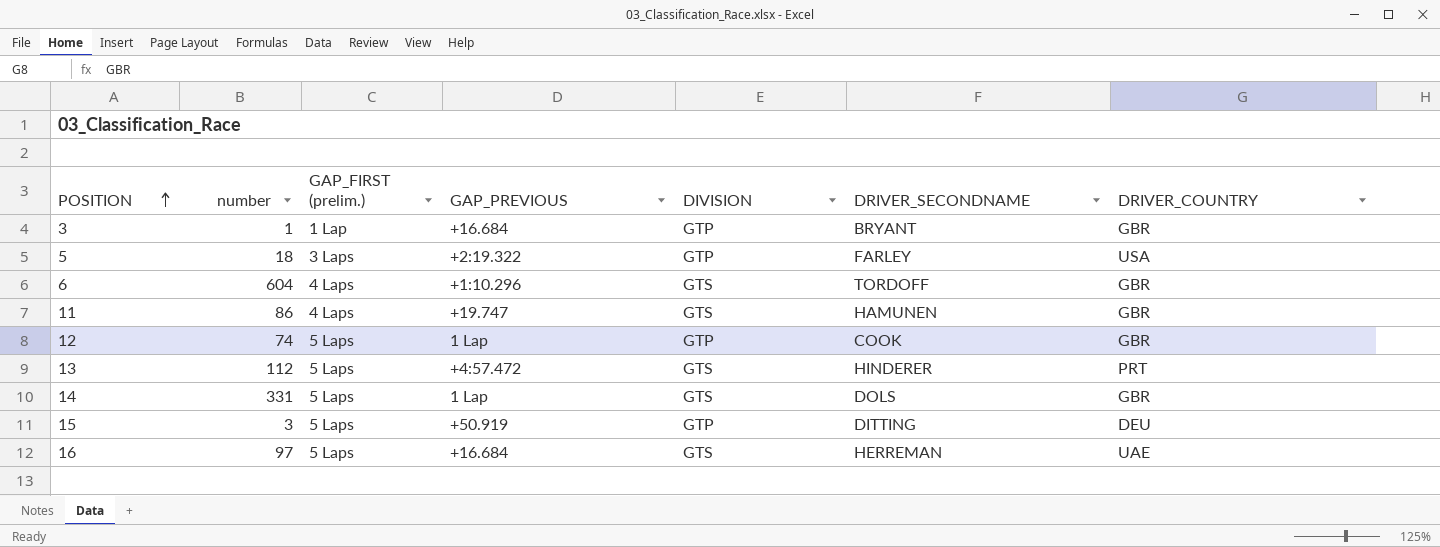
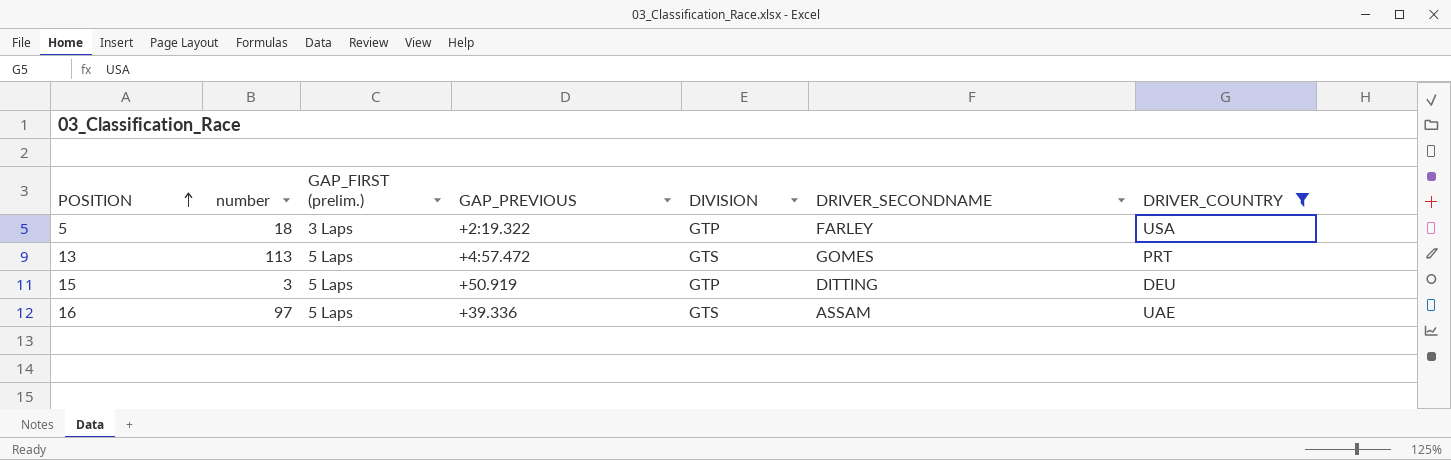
filter: none -> DRIVER_COUNTRY != GBR
13 | number: 112 -> 113
13 | DRIVER_SECONDNAME: HINDERER -> GOMES
16 | GAP_PREVIOUS: +16.684 -> +39.336
16 | DRIVER_SECONDNAME: HERREMAN -> ASSAM

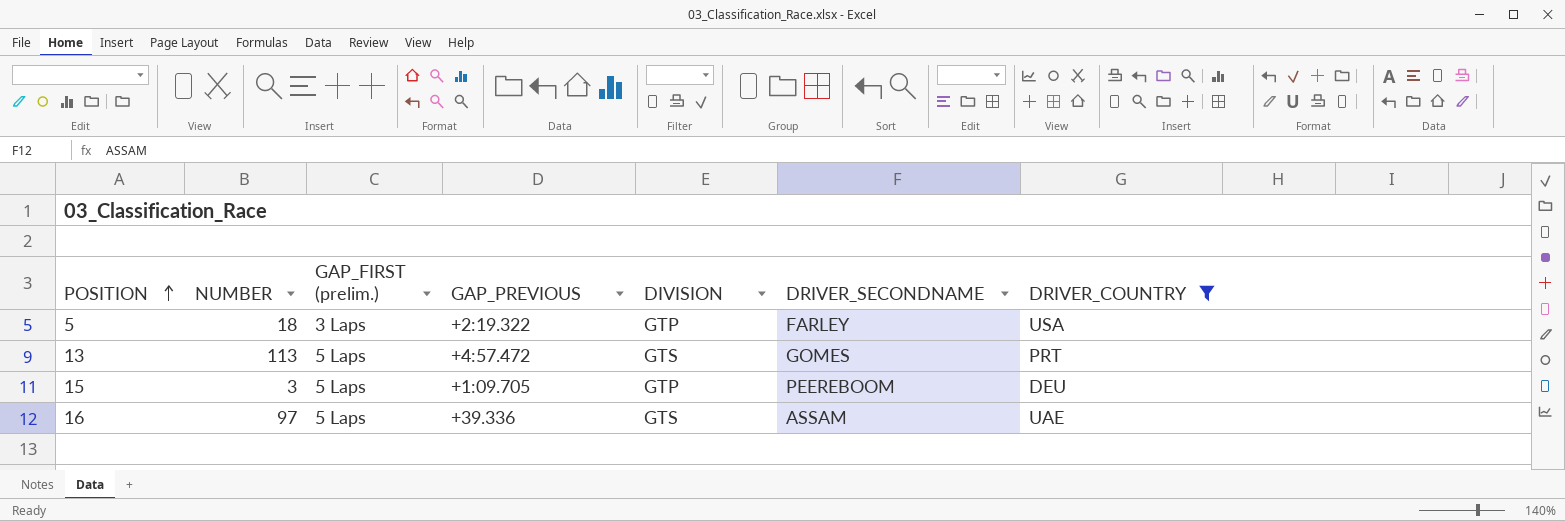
column name: number -> NUMBER
15 | GAP_PREVIOUS: +50.919 -> +1:09.705
15 | DRIVER_SECONDNAME: DITTING -> PEEREBOOM

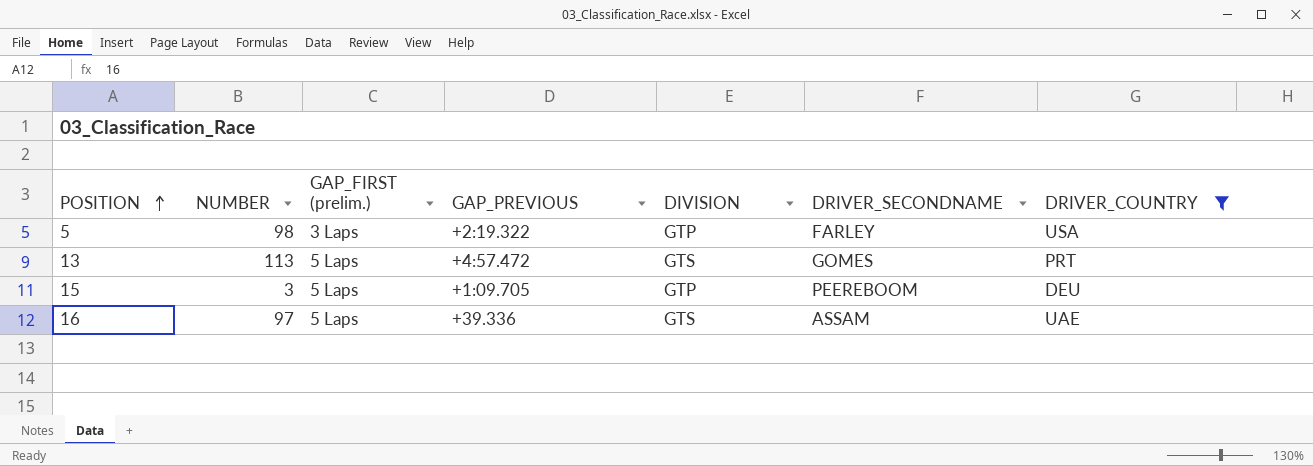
5 | NUMBER: 18 -> 98

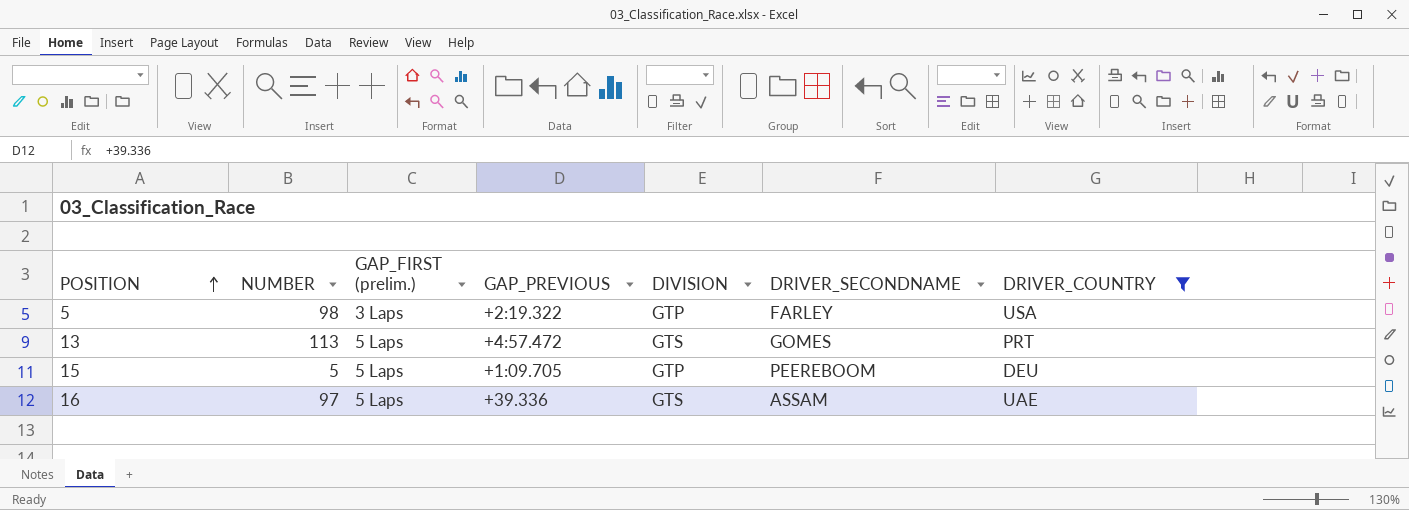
15 | NUMBER: 3 -> 5

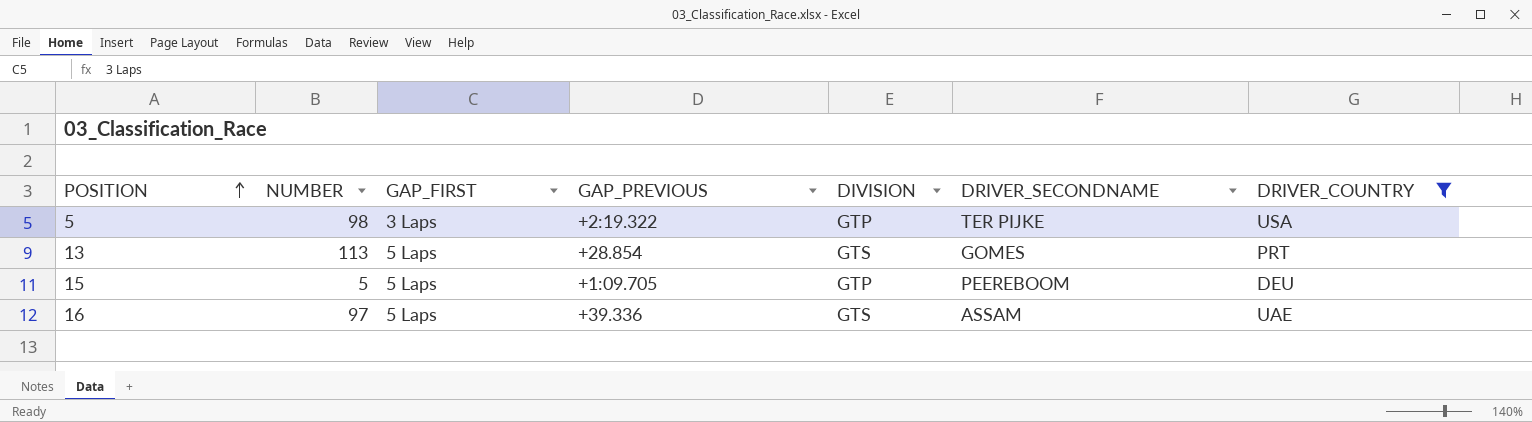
column name: GAP_FIRST (prelim.) -> GAP_FIRST
5 | DRIVER_SECONDNAME: FARLEY -> TER PIJKE
13 | GAP_PREVIOUS: +4:57.472 -> +28.854

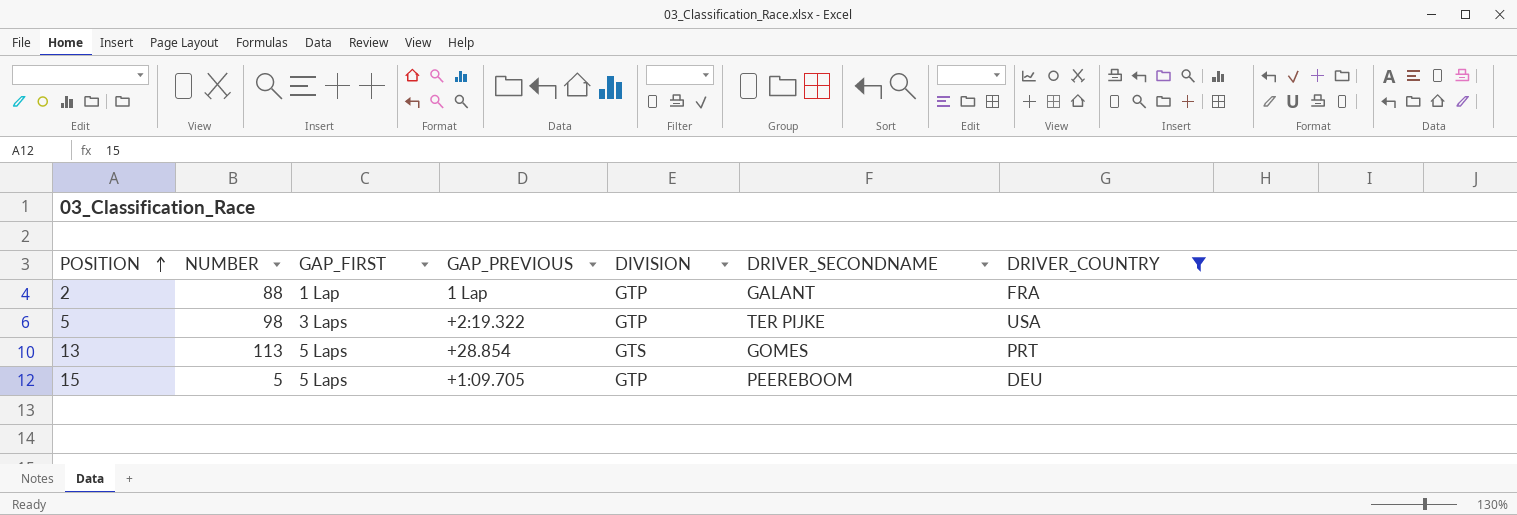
row 16: 97 | 5 Laps | +39.336 | GTS | ASSAM | UAE -> none
row 2: none -> 88 | 1 Lap | 1 Lap | GTP | GALANT | FRA

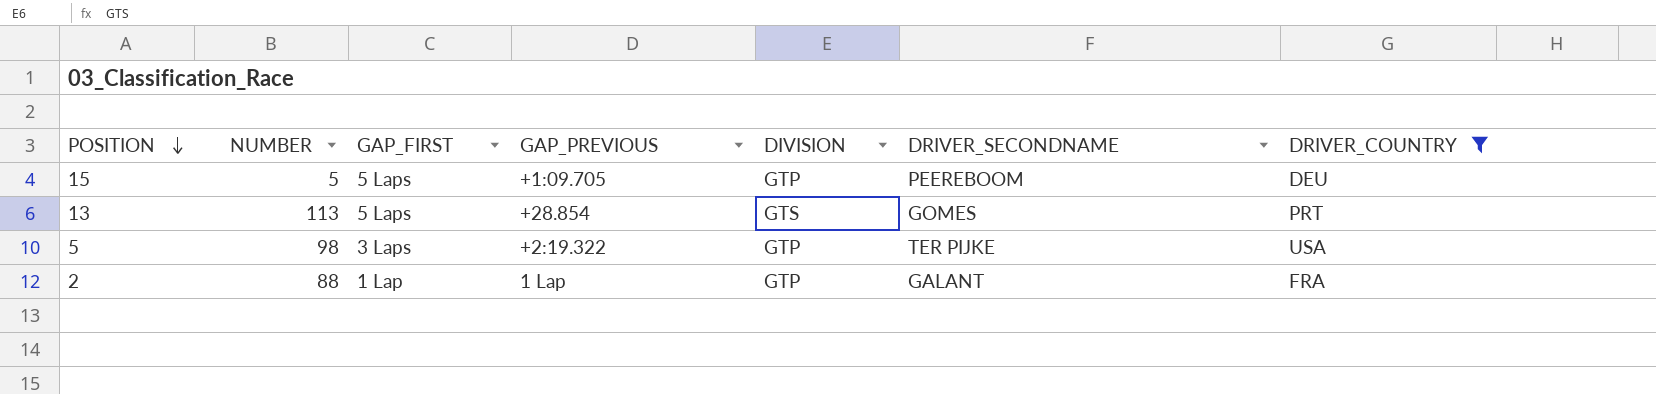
row order: POSITION ascending -> POSITION descending

